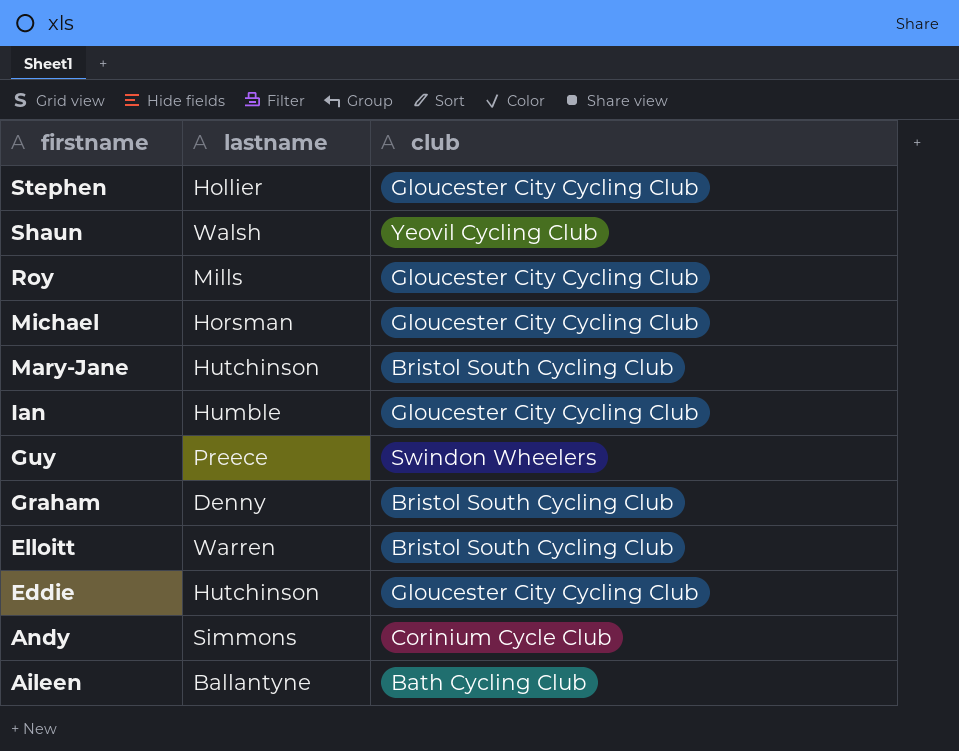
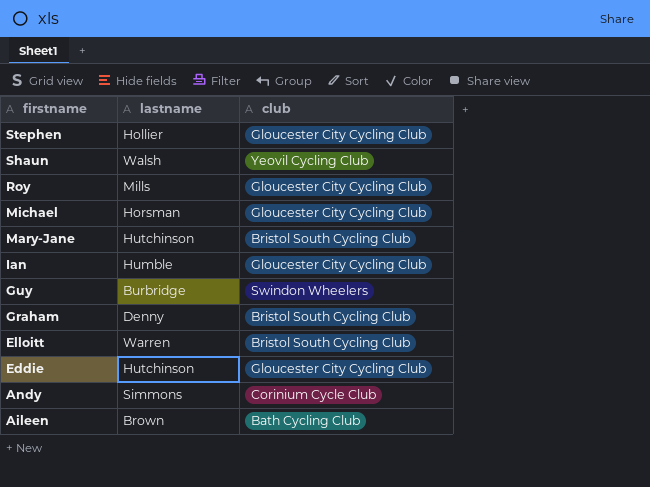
Guy | lastname: Preece -> Burbridge
Aileen | lastname: Ballantyne -> Brown

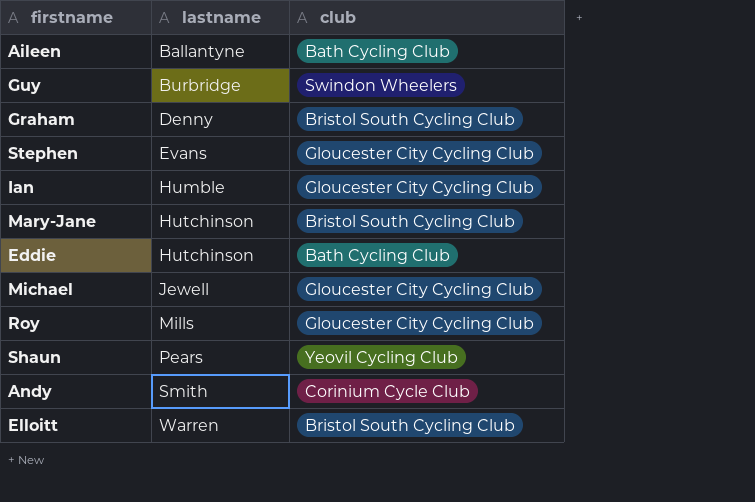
row order: firstname descending -> lastname ascending
Aileen | lastname: Brown -> Ballantyne
Stephen | lastname: Hollier -> Evans
Eddie | club: Gloucester City Cycling Club -> Bath Cycling Club
Michael | lastname: Horsman -> Jewell
Shaun | lastname: Walsh -> Pears
Andy | lastname: Simmons -> Smith

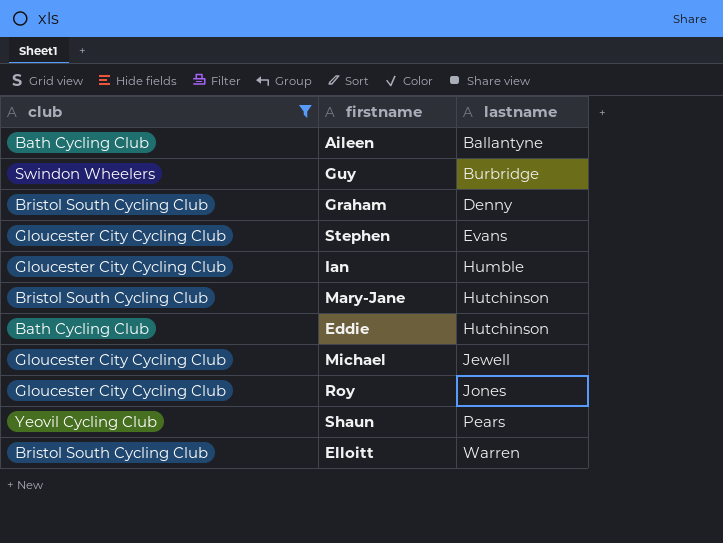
filter: none -> club != Corinium Cycle Club
column club | position: 3 -> 1
Roy | lastname: Mills -> Jones

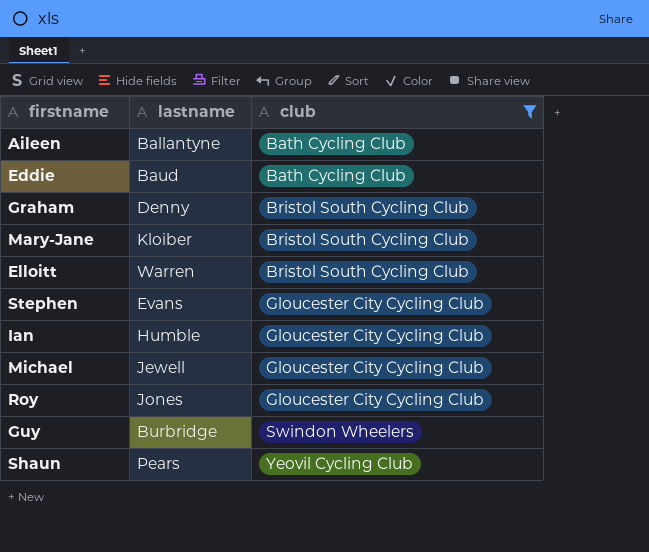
row order: lastname ascending -> club ascending
column club | position: 1 -> 3
Eddie | lastname: Hutchinson -> Baud
Mary-Jane | lastname: Hutchinson -> Kloiber

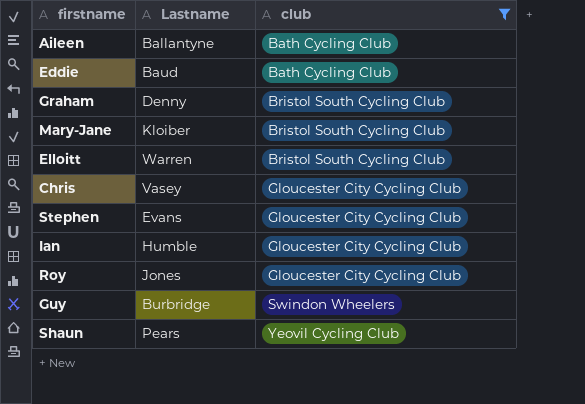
column name: lastname -> Lastname
row Michael: Jewell | Gloucester City Cycling Club -> none
row Chris: none -> Vasey | Gloucester City Cycling Club

